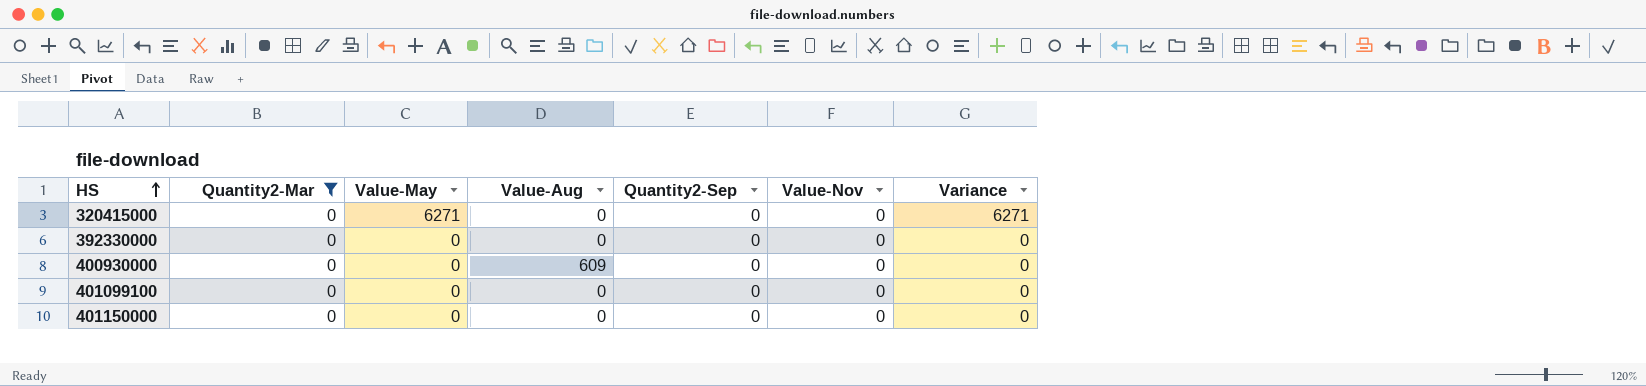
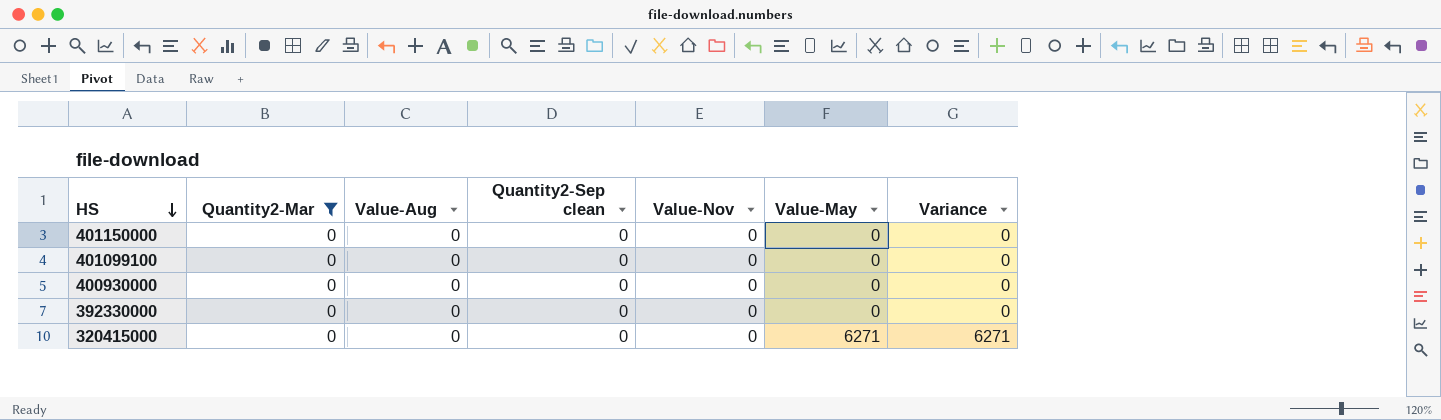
row order: HS ascending -> HS descending
column name: Quantity2-Sep -> Quantity2-Sep clean
column Value-May | position: 3 -> 6
400930000 | Value-Aug: 609 -> 0

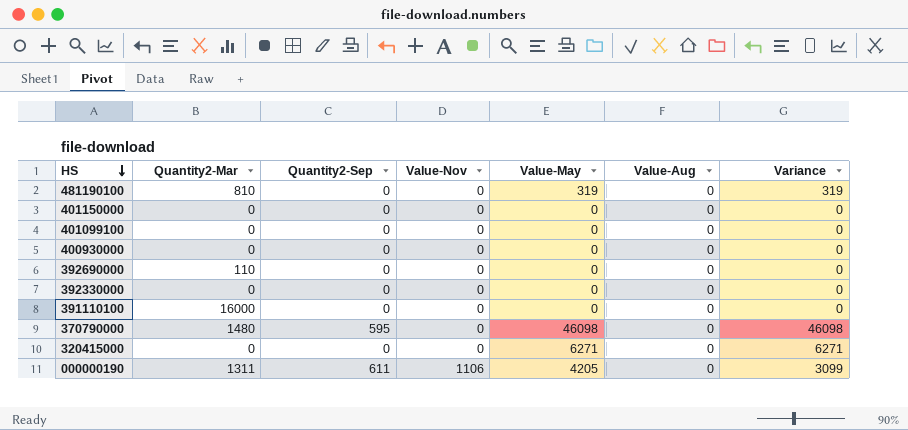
filter: Quantity2-Mar = 0 -> none
column name: Quantity2-Sep clean -> Quantity2-Sep
column Value-Aug | position: 3 -> 6

